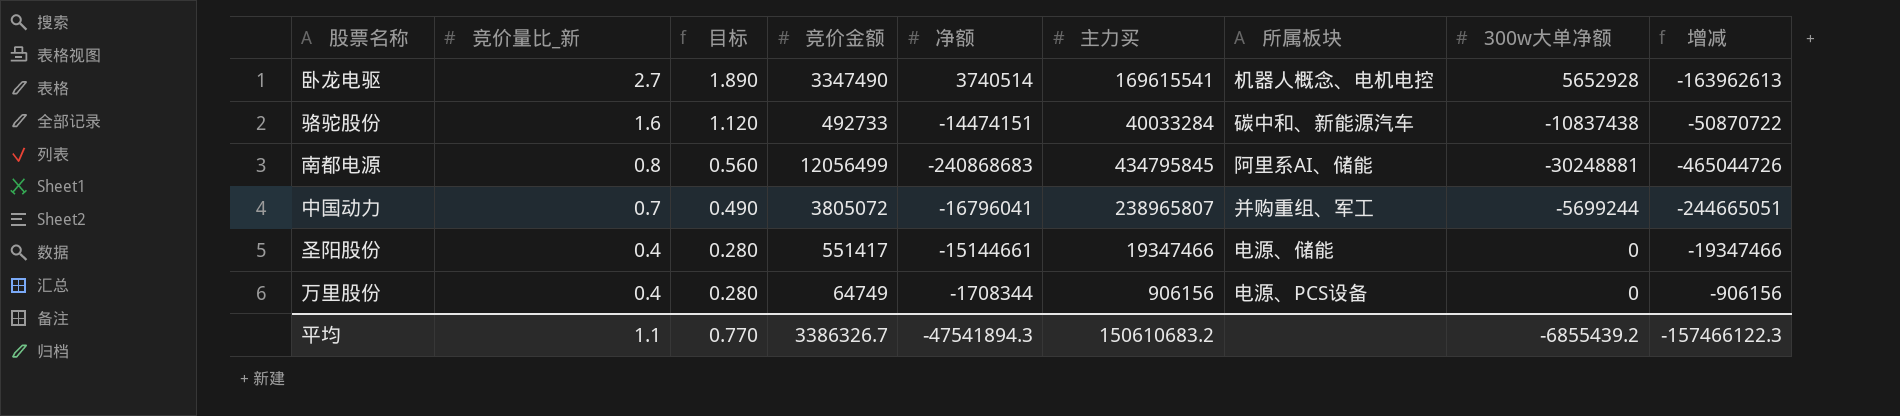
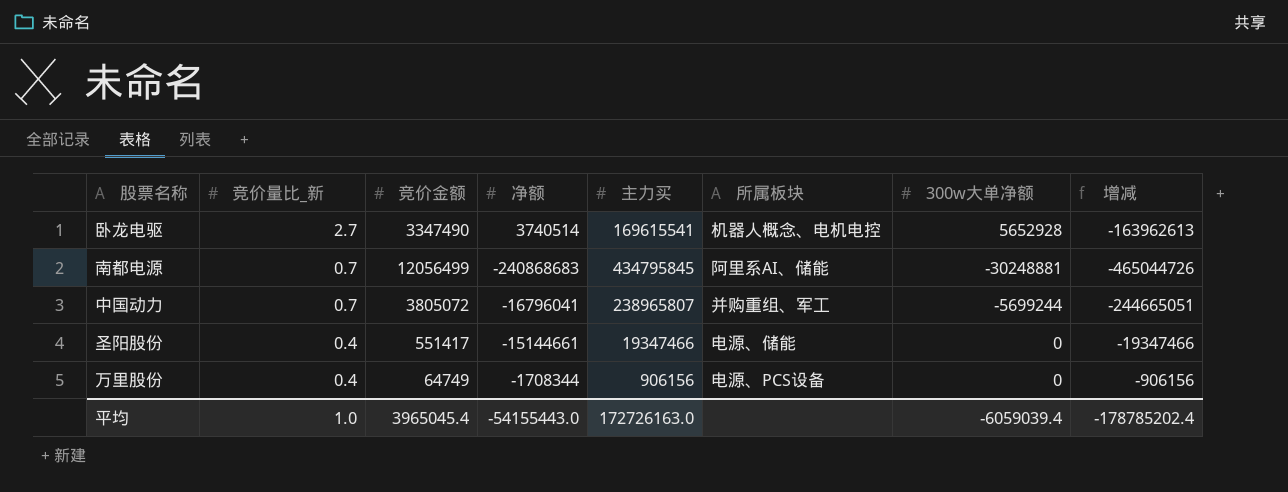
column 目标 | formula: [竞价量比_新] * 0.7 -> none
row 骆驼股份: 1.6 | 1.120 | 492733 | -14474151 | 40033284 | 碳中和、新能源汽车 | -10837438 | -50870722 -> none
南都电源 | 竞价量比_新: 0.8 -> 0.7
平均 | 竞价量比_新: 1.1 -> 1.0
平均 | 竞价金额: 3386326.7 -> 3965045.4
平均 | 净额: -47541894.3 -> -54155443.0
平均 | 主力买: 150610683.2 -> 172726163.0
平均 | 300w大单净额: -6855439.2 -> -6059039.4
平均 | 增减: -157466122.3 -> -178785202.4

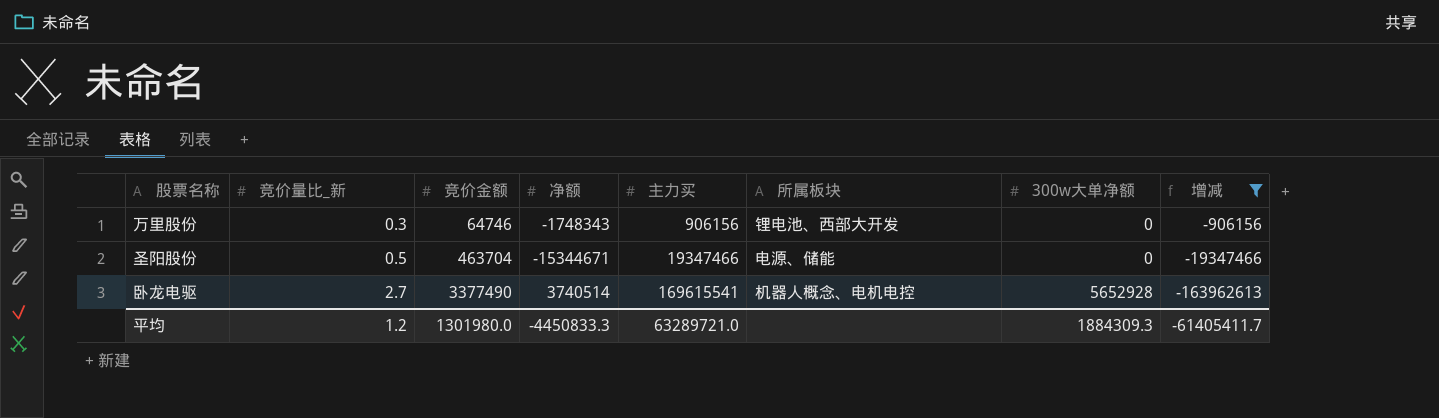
filter: none -> 增减 >= -163962613
row order: 竞价量比_新 descending -> 竞价量比_新 ascending
万里股份 | 竞价量比_新: 0.4 -> 0.3
万里股份 | 竞价金额: 64749 -> 64746
万里股份 | 净额: -1708344 -> -1748343
万里股份 | 所属板块: 电源、PCS设备 -> 锂电池、西部大开发
圣阳股份 | 竞价量比_新: 0.4 -> 0.5
圣阳股份 | 竞价金额: 551417 -> 463704
圣阳股份 | 净额: -15144661 -> -15344671
卧龙电驱 | 竞价金额: 3347490 -> 3377490
平均 | 竞价量比_新: 1.0 -> 1.2
平均 | 竞价金额: 3965045.4 -> 1301980.0
平均 | 净额: -54155443.0 -> -4450833.3
平均 | 主力买: 172726163.0 -> 63289721.0
平均 | 300w大单净额: -6059039.4 -> 1884309.3
平均 | 增减: -178785202.4 -> -61405411.7

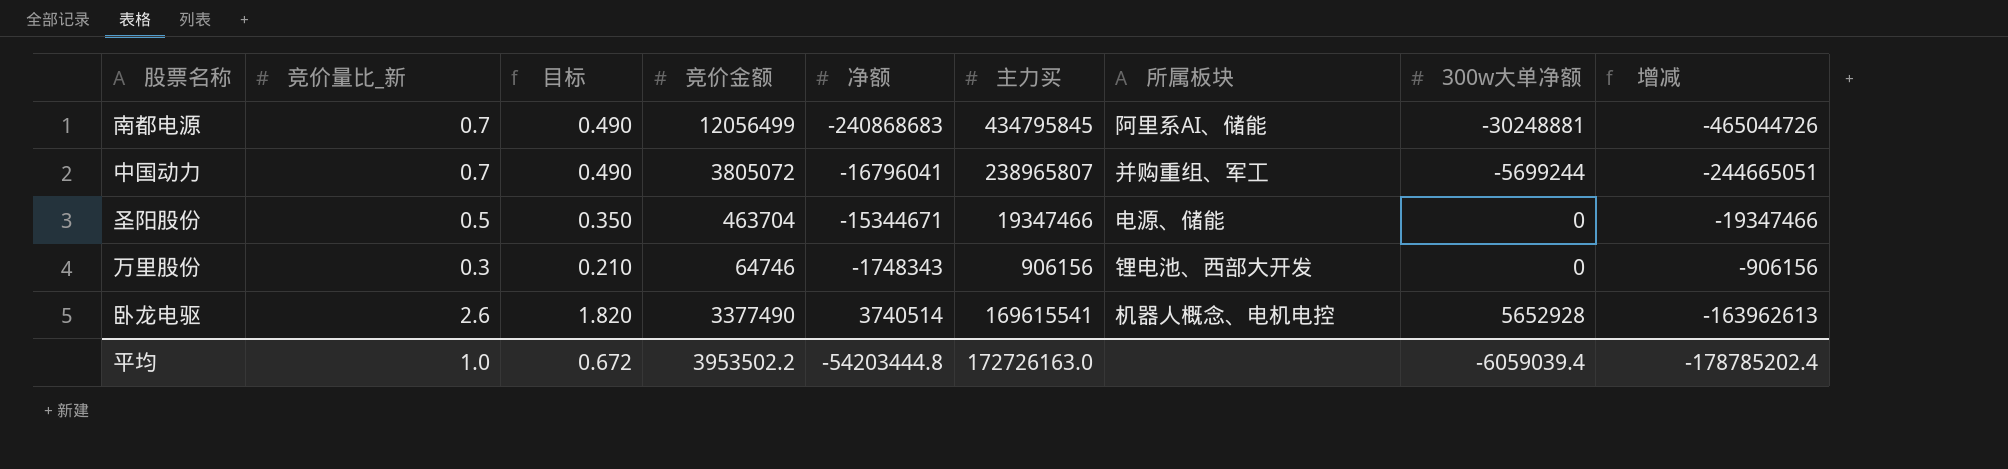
filter: 增减 >= -163962613 -> none
row order: 竞价量比_新 ascending -> 净额 ascending
column 目标 | formula: none -> [竞价量比_新] * 0.7
卧龙电驱 | 竞价量比_新: 2.7 -> 2.6
平均 | 竞价量比_新: 1.2 -> 1.0
平均 | 竞价金额: 1301980.0 -> 3953502.2
平均 | 净额: -4450833.3 -> -54203444.8
平均 | 主力买: 63289721.0 -> 172726163.0
平均 | 300w大单净额: 1884309.3 -> -6059039.4
平均 | 增减: -61405411.7 -> -178785202.4

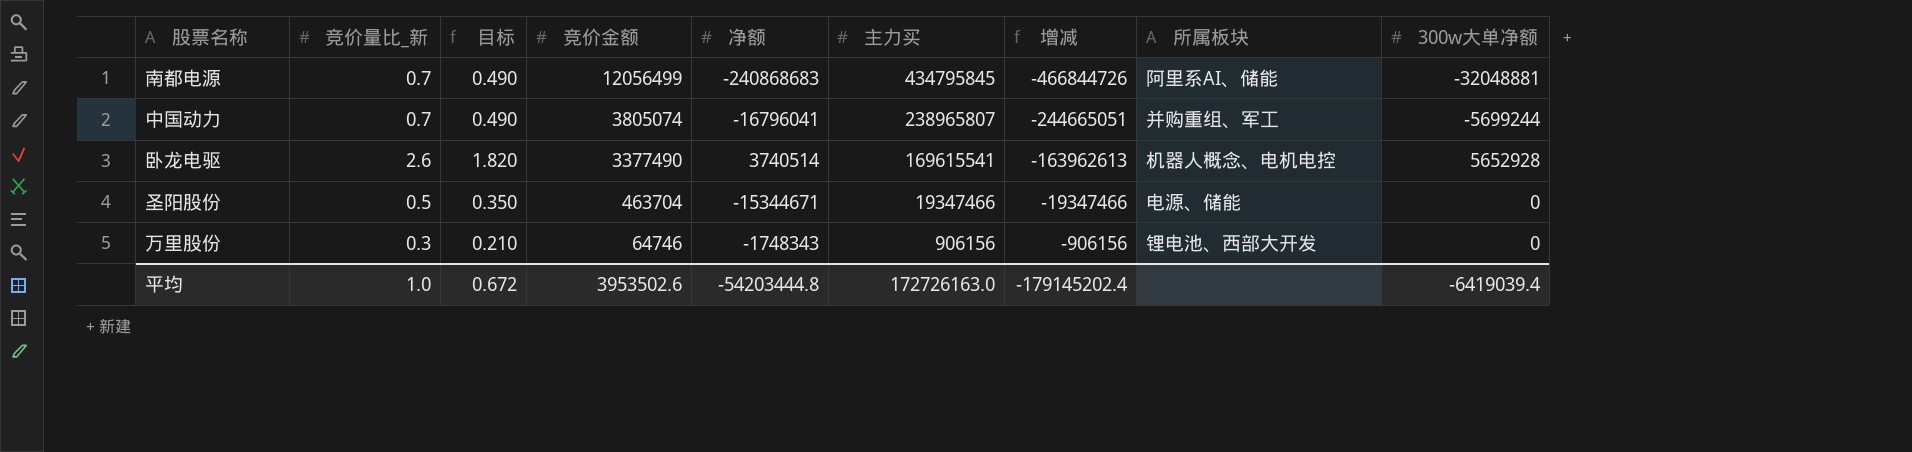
row order: 净额 ascending -> 竞价金额 descending
column 增减 | position: 9 -> 7
南都电源 | 增减: -465044726 -> -466844726
南都电源 | 300w大单净额: -30248881 -> -32048881
中国动力 | 竞价金额: 3805072 -> 3805074
平均 | 竞价金额: 3953502.2 -> 3953502.6
平均 | 增减: -178785202.4 -> -179145202.4
平均 | 300w大单净额: -6059039.4 -> -6419039.4

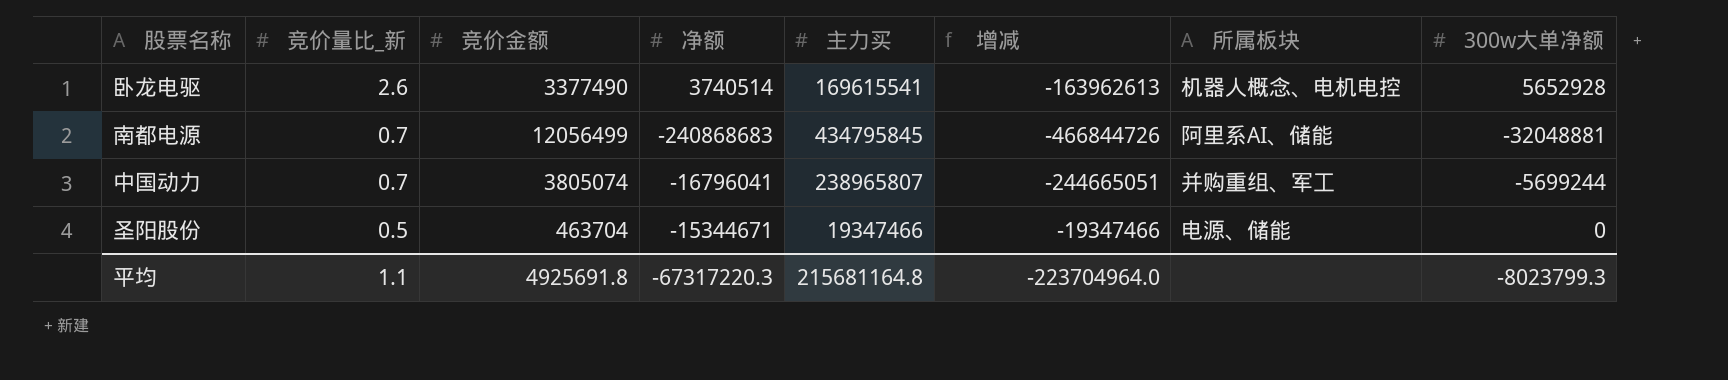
row order: 竞价金额 descending -> 竞价量比_新 descending
column 目标 | formula: [竞价量比_新] * 0.7 -> none
row 万里股份: 0.3 | 0.210 | 64746 | -1748343 | 906156 | -906156 | 锂电池、西部大开发 | 0 -> none
平均 | 竞价量比_新: 1.0 -> 1.1
平均 | 竞价金额: 3953502.6 -> 4925691.8
平均 | 净额: -54203444.8 -> -67317220.3
平均 | 主力买: 172726163.0 -> 215681164.8
平均 | 增减: -179145202.4 -> -223704964.0
平均 | 300w大单净额: -6419039.4 -> -8023799.3

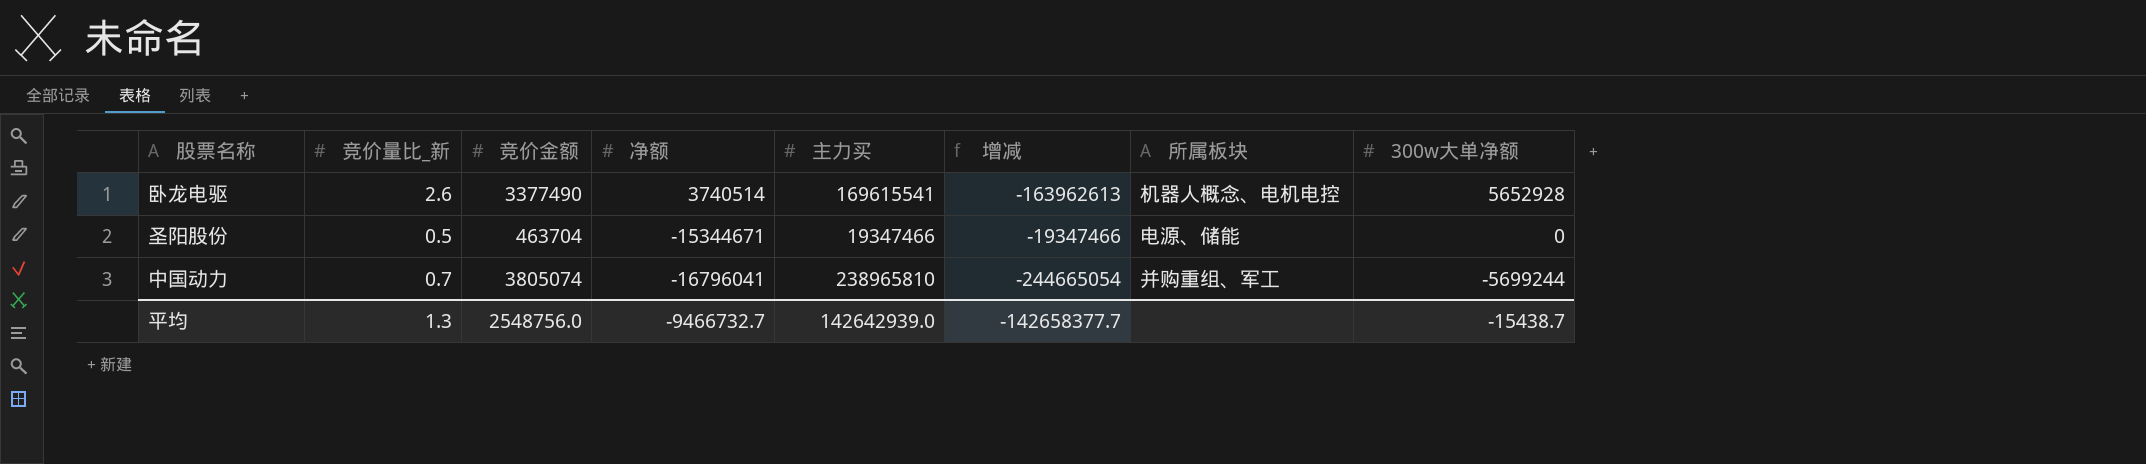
row order: 竞价量比_新 descending -> 净额 descending
row 南都电源: 0.7 | 12056499 | -240868683 | 434795845 | -466844726 | 阿里系AI、储能 | -32048881 -> none
中国动力 | 主力买: 238965807 -> 238965810
中国动力 | 增减: -244665051 -> -244665054
平均 | 竞价量比_新: 1.1 -> 1.3
平均 | 竞价金额: 4925691.8 -> 2548756.0
平均 | 净额: -67317220.3 -> -9466732.7
平均 | 主力买: 215681164.8 -> 142642939.0
平均 | 增减: -223704964.0 -> -142658377.7
平均 | 300w大单净额: -8023799.3 -> -15438.7

